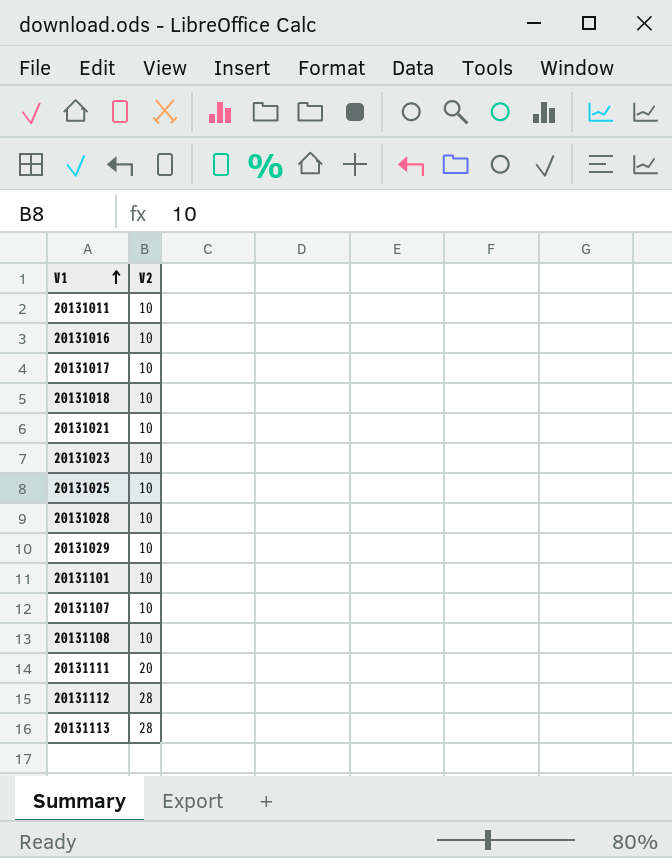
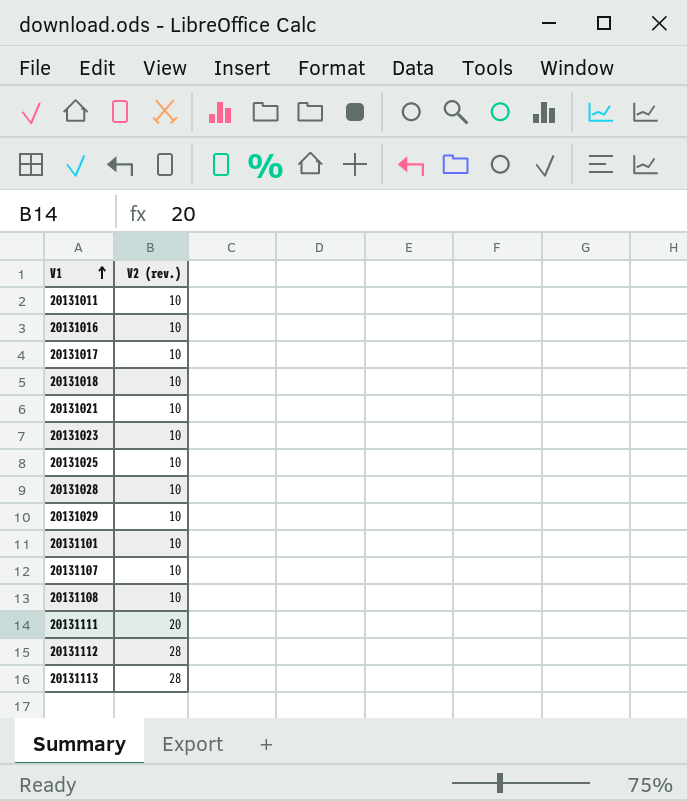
column name: V2 -> V2 (rev.)

